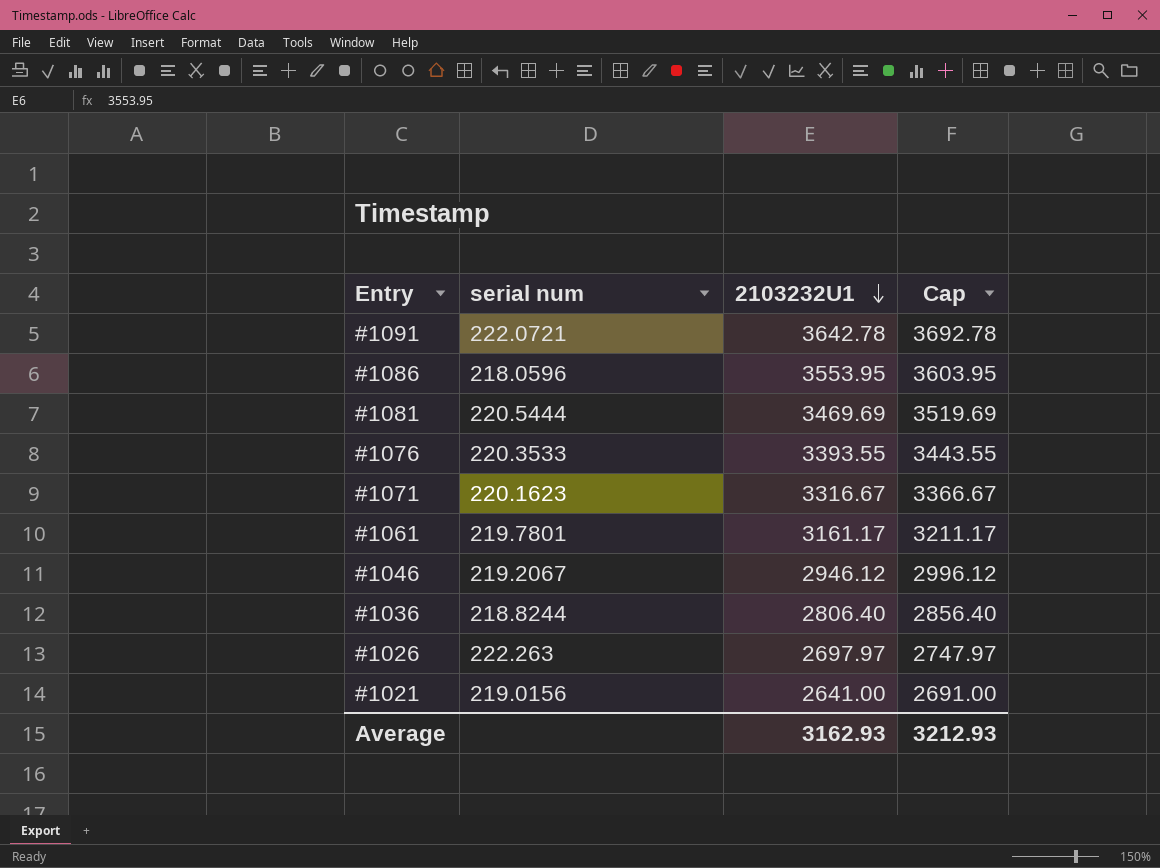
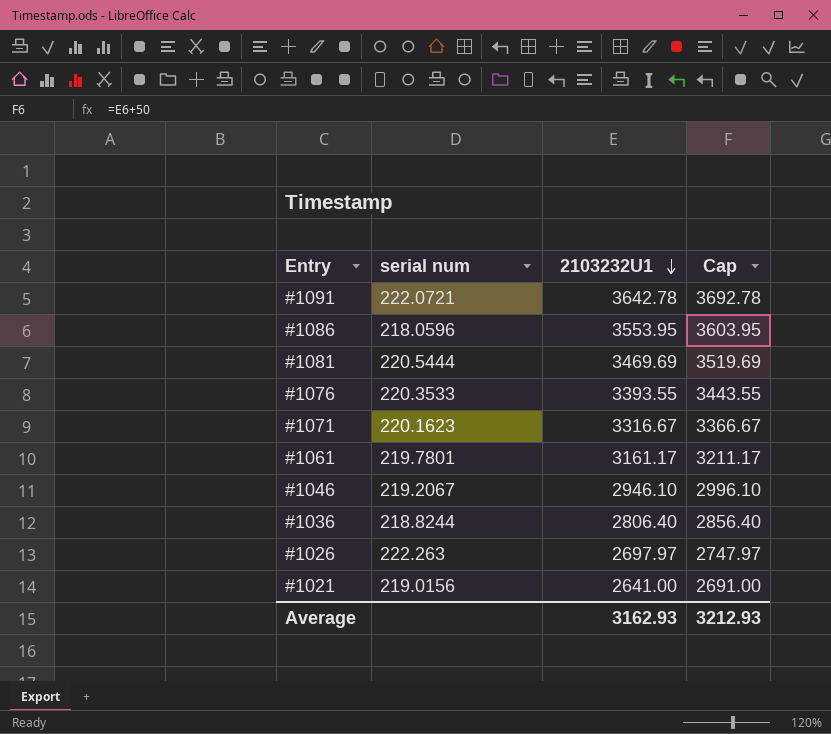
#1046 | 2103232U1: 2946.12 -> 2946.10
#1046 | Cap: 2996.12 -> 2996.10

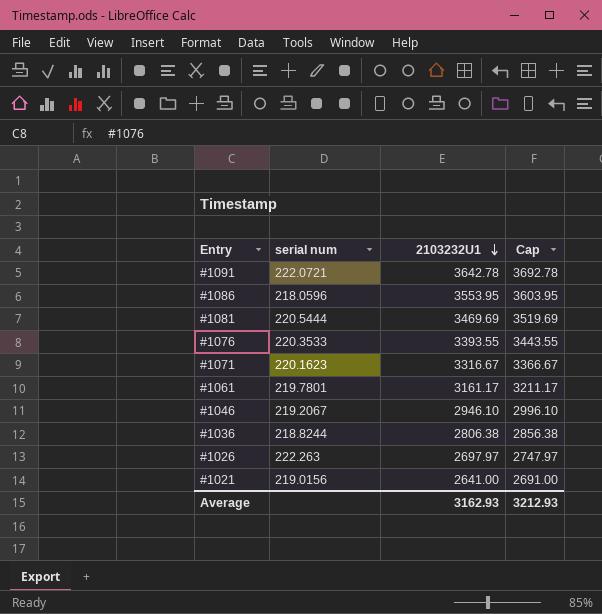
#1036 | 2103232U1: 2806.40 -> 2806.38
#1036 | Cap: 2856.40 -> 2856.38

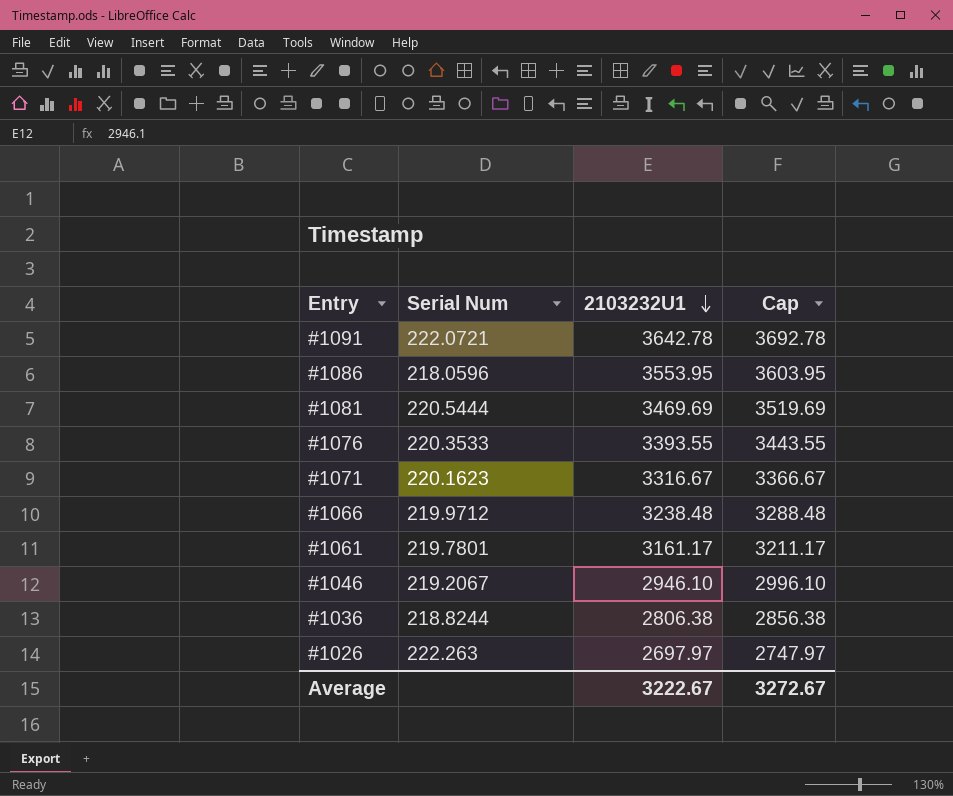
column name: serial num -> Serial Num
row #1021: 219.0156 | 2641.00 | 2691.00 -> none
row #1066: none -> 219.9712 | 3238.48 | 3288.48
Average | 2103232U1: 3162.93 -> 3222.67
Average | Cap: 3212.93 -> 3272.67

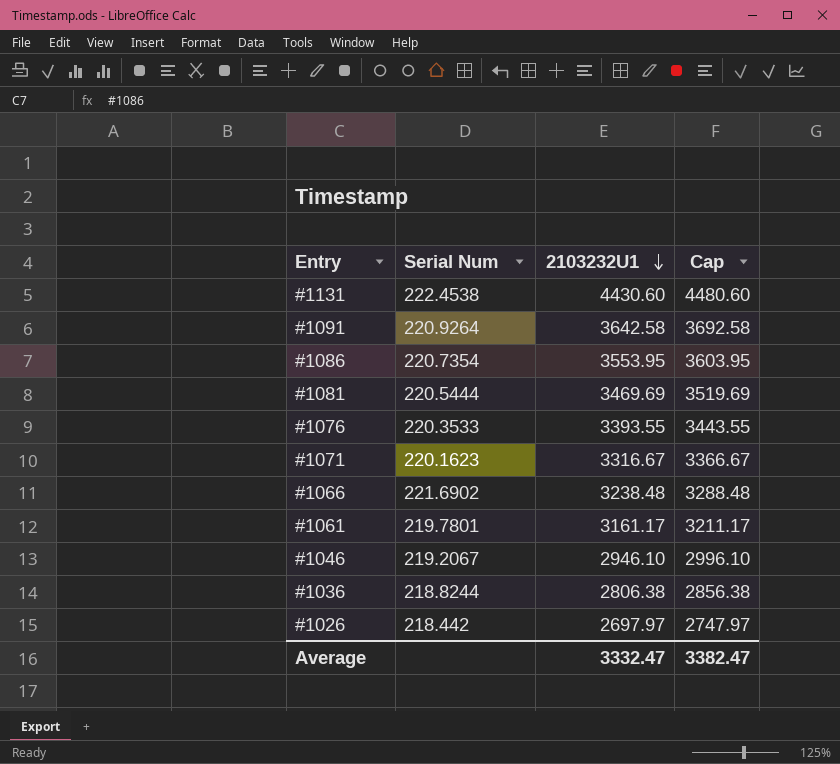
row #1131: none -> 222.4538 | 4430.60 | 4480.60
#1091 | Serial Num: 222.0721 -> 220.9264
#1091 | 2103232U1: 3642.78 -> 3642.58
#1091 | Cap: 3692.78 -> 3692.58
#1086 | Serial Num: 218.0596 -> 220.7354
#1066 | Serial Num: 219.9712 -> 221.6902
#1026 | Serial Num: 222.263 -> 218.442
Average | 2103232U1: 3222.67 -> 3332.47
Average | Cap: 3272.67 -> 3382.47

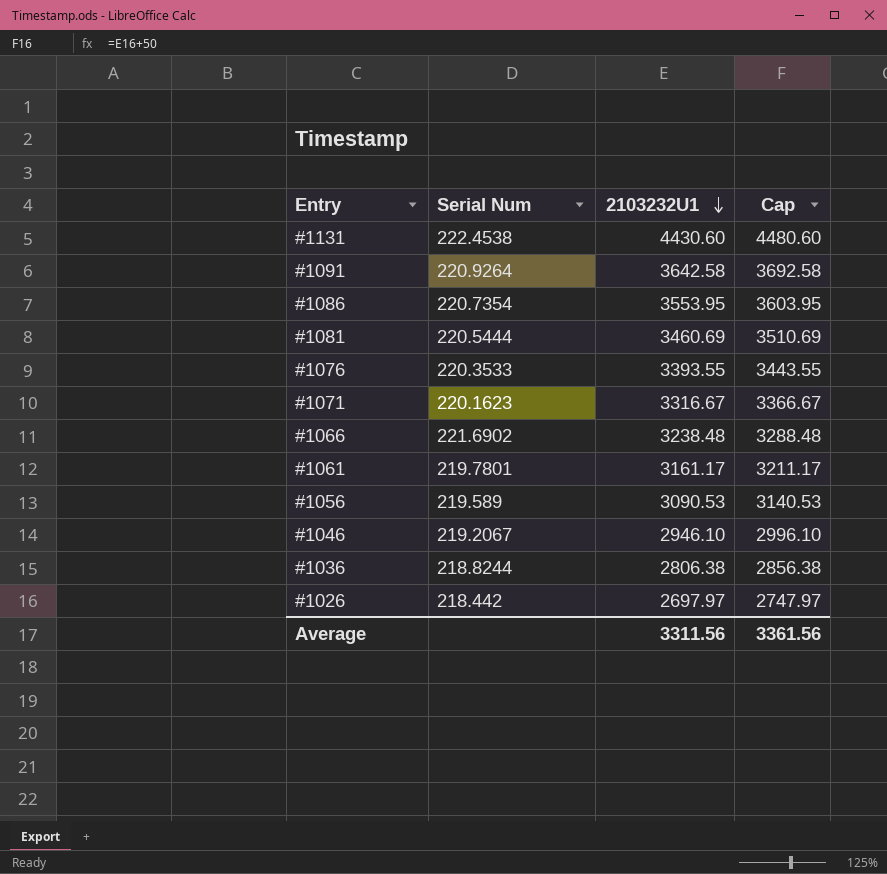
#1081 | 2103232U1: 3469.69 -> 3460.69
#1081 | Cap: 3519.69 -> 3510.69
row #1056: none -> 219.589 | 3090.53 | 3140.53
Average | 2103232U1: 3332.47 -> 3311.56
Average | Cap: 3382.47 -> 3361.56

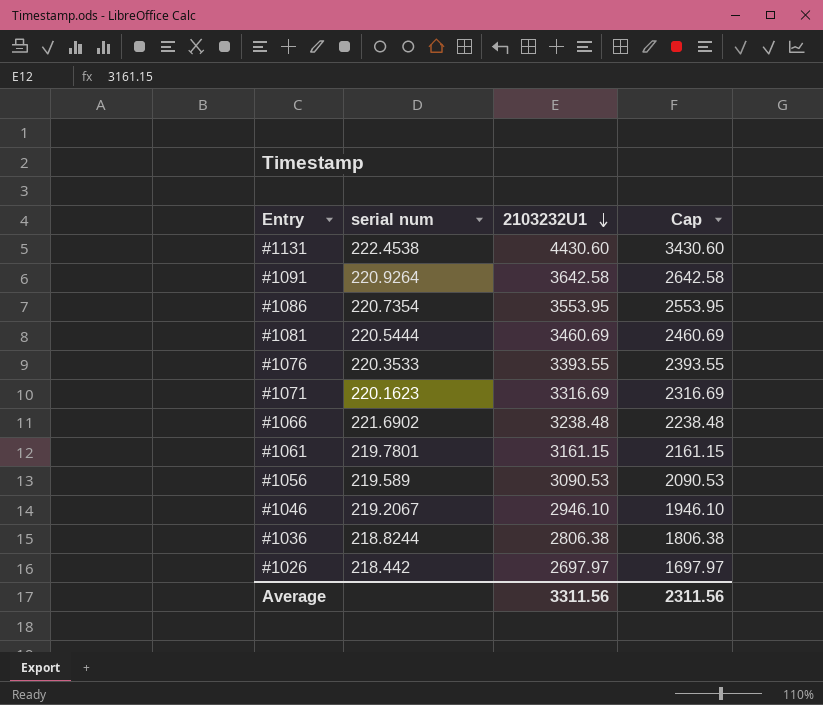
column name: Serial Num -> serial num
column Cap | formula: [2103232U1] + 50 -> [2103232U1] - 1000
#1071 | 2103232U1: 3316.67 -> 3316.69
#1061 | 2103232U1: 3161.17 -> 3161.15
Average | Cap: 3361.56 -> 2311.56

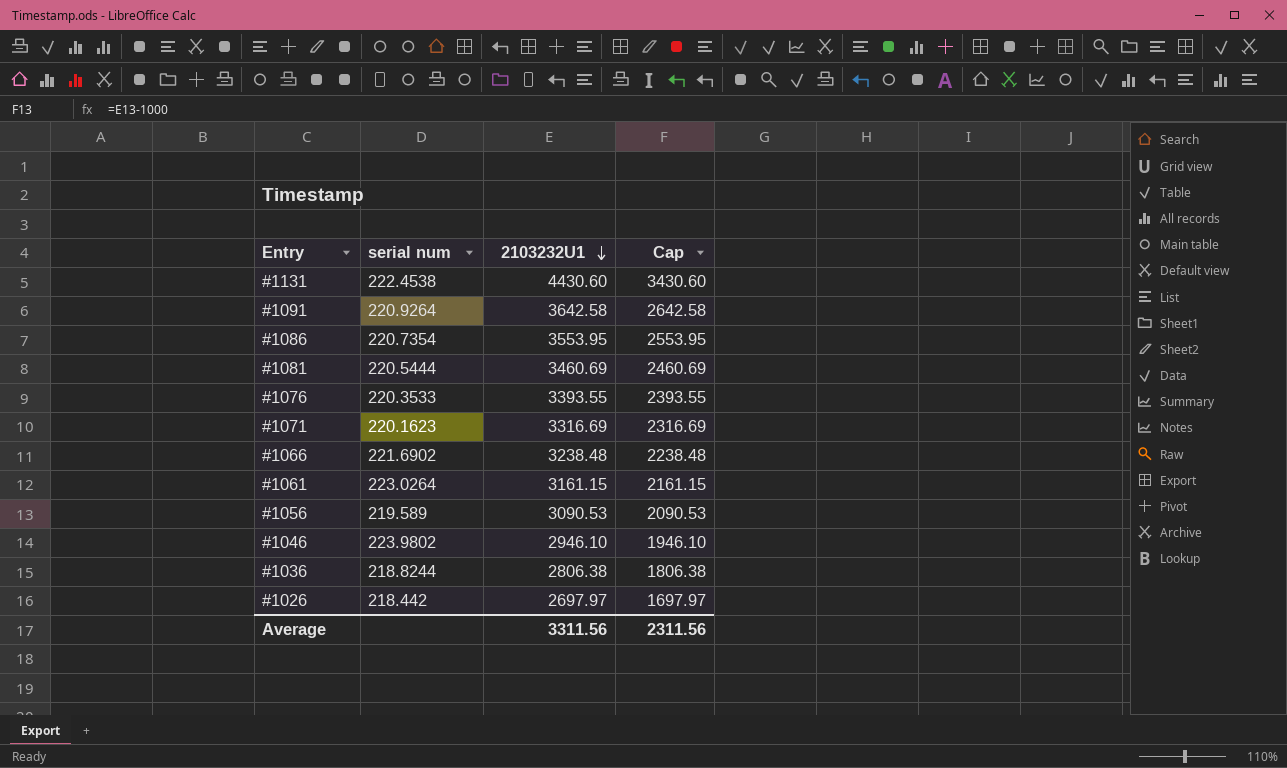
#1061 | serial num: 219.7801 -> 223.0264
#1046 | serial num: 219.2067 -> 223.9802

